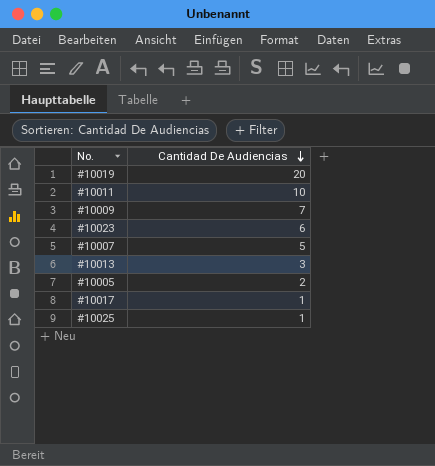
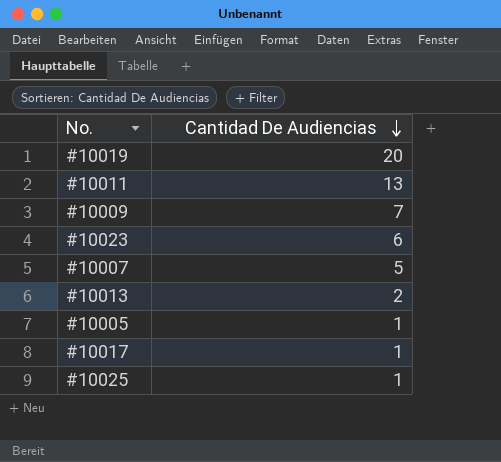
#10011 | Cantidad De Audiencias: 10 -> 13
#10013 | Cantidad De Audiencias: 3 -> 2
#10005 | Cantidad De Audiencias: 2 -> 1

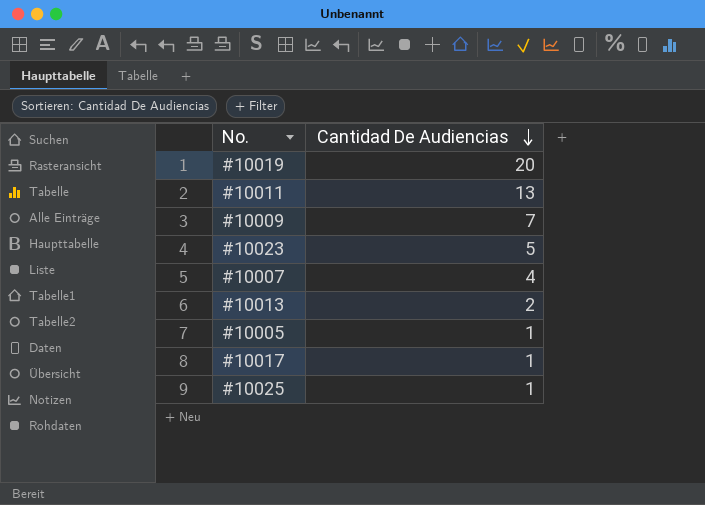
#10023 | Cantidad De Audiencias: 6 -> 5
#10007 | Cantidad De Audiencias: 5 -> 4

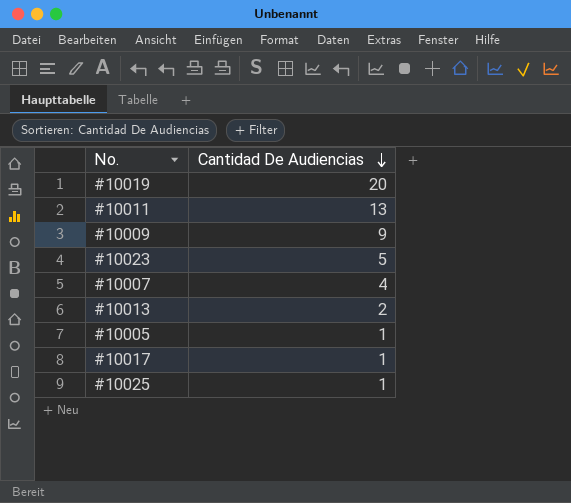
#10009 | Cantidad De Audiencias: 7 -> 9

